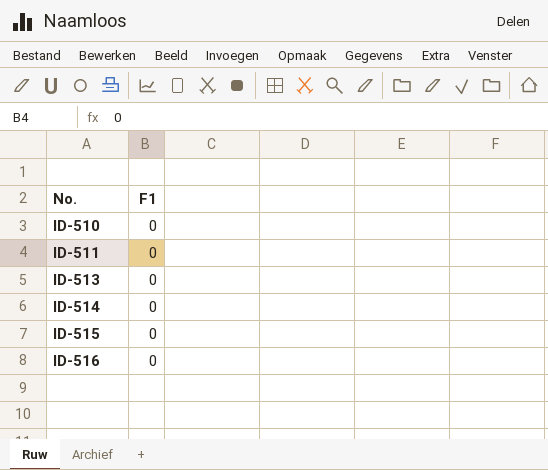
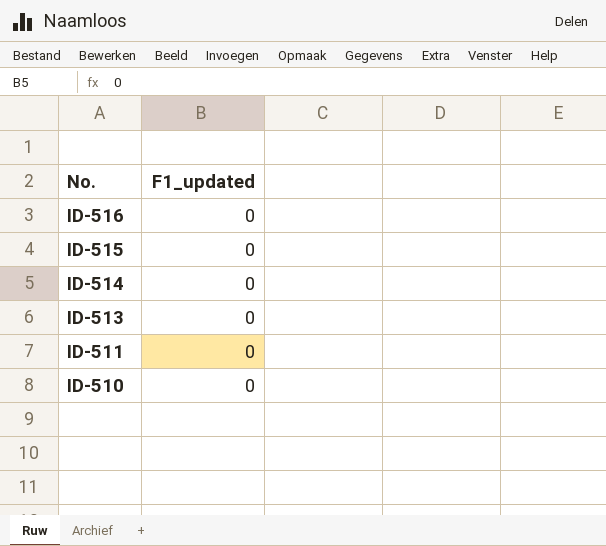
row order: No. ascending -> No. descending
column name: F1 -> F1_updated

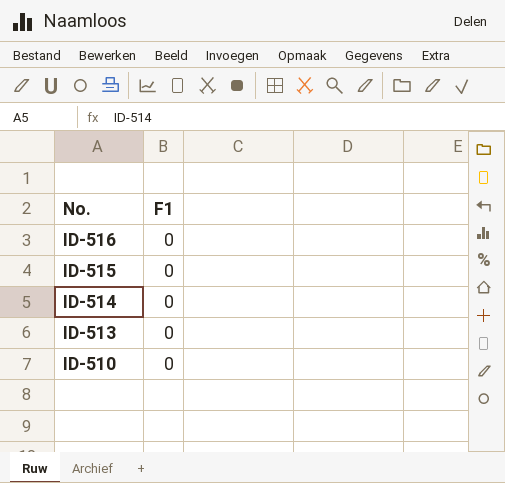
column name: F1_updated -> F1
row ID-511: 0 -> none

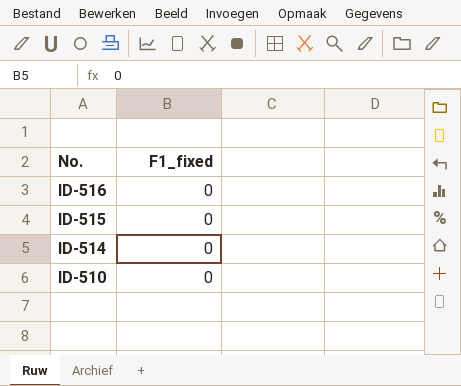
column name: F1 -> F1_fixed
row ID-513: 0 -> none

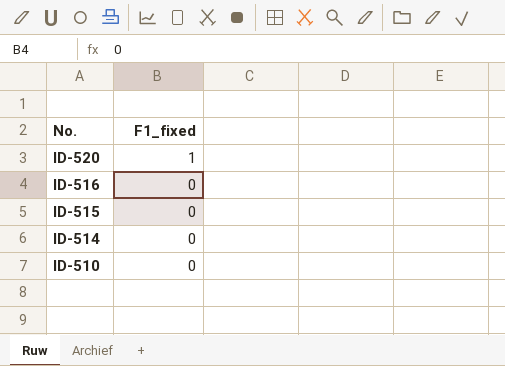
row ID-520: none -> 1

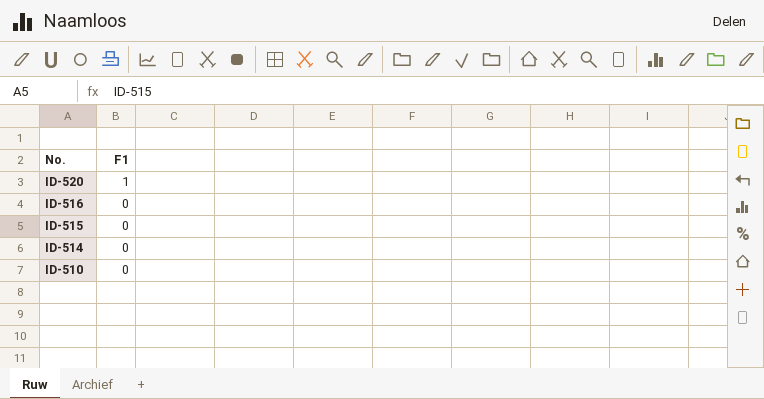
column name: F1_fixed -> F1

